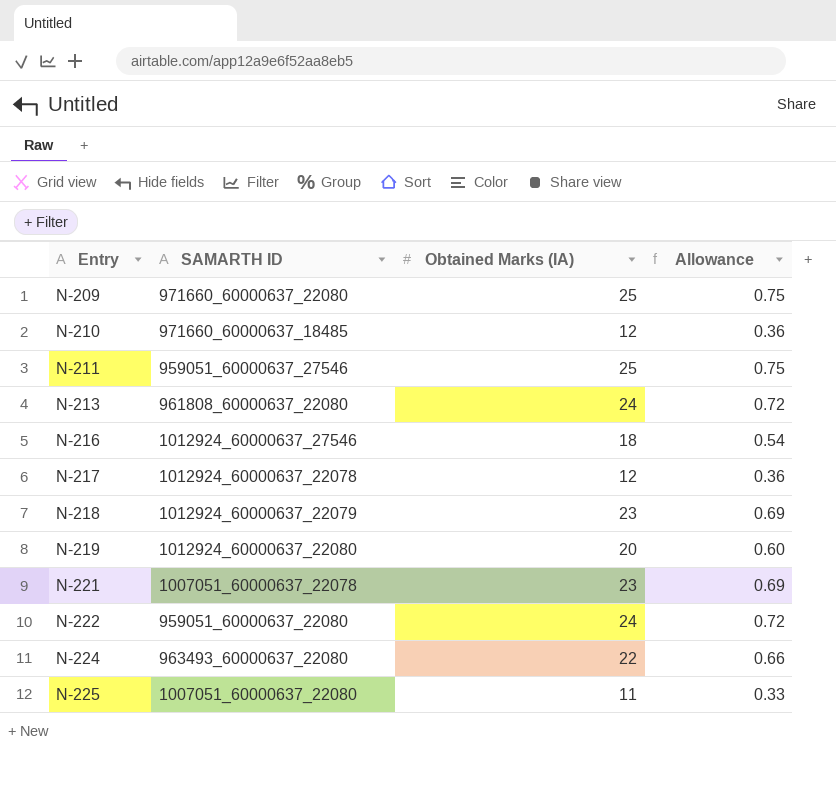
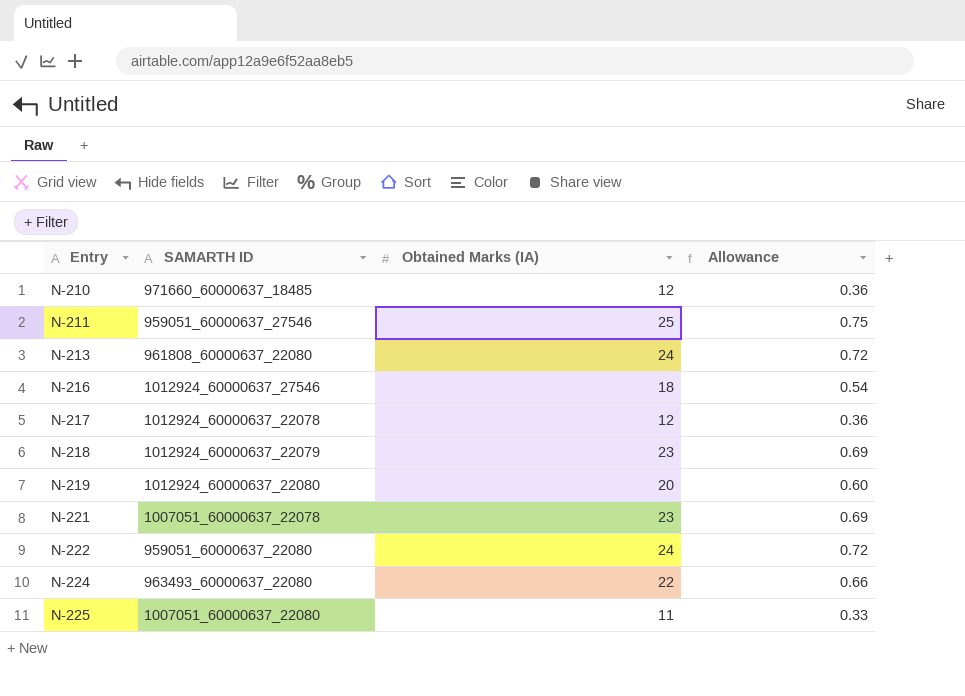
row N-209: 971660_60000637_22080 | 25 | 0.75 -> none

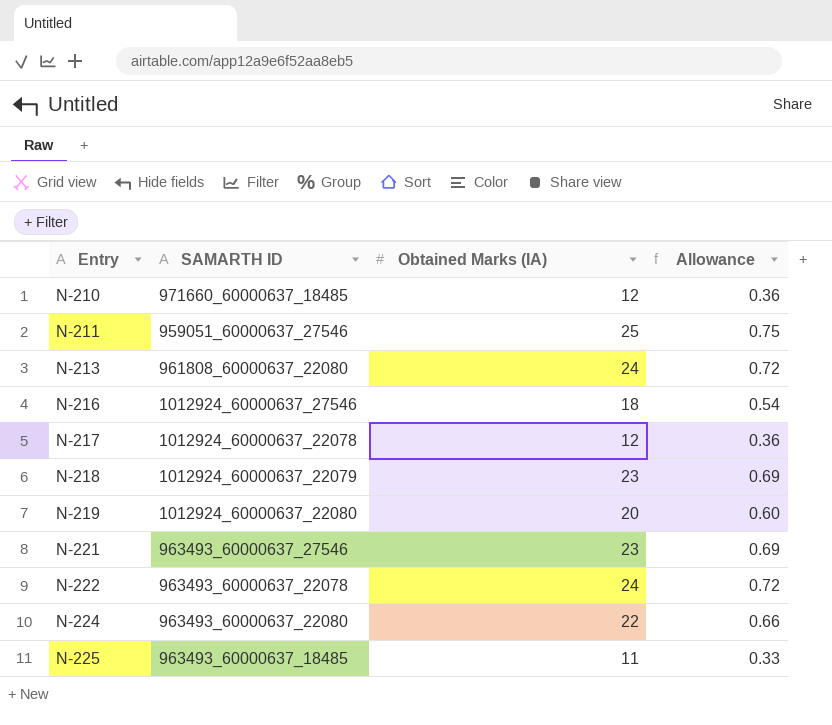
N-221 | SAMARTH ID: 1007051_60000637_22078 -> 963493_60000637_27546
N-222 | SAMARTH ID: 959051_60000637_22080 -> 963493_60000637_22078
N-225 | SAMARTH ID: 1007051_60000637_22080 -> 963493_60000637_18485

